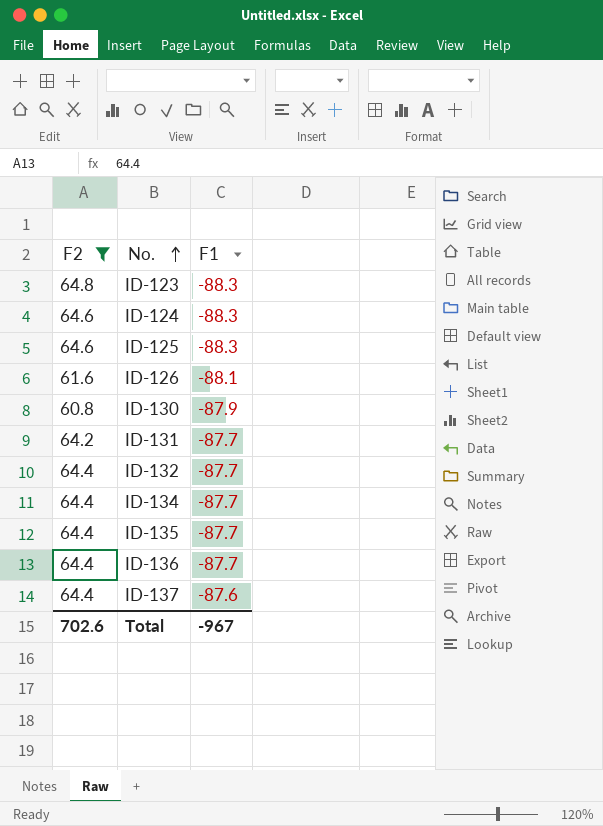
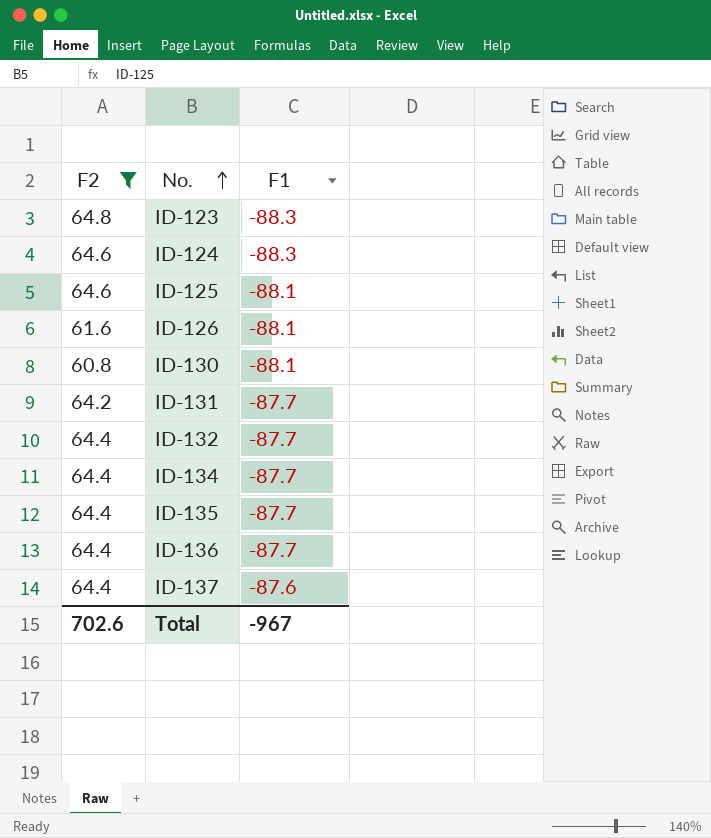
ID-125 | F1: -88.3 -> -88.1
ID-130 | F1: -87.9 -> -88.1

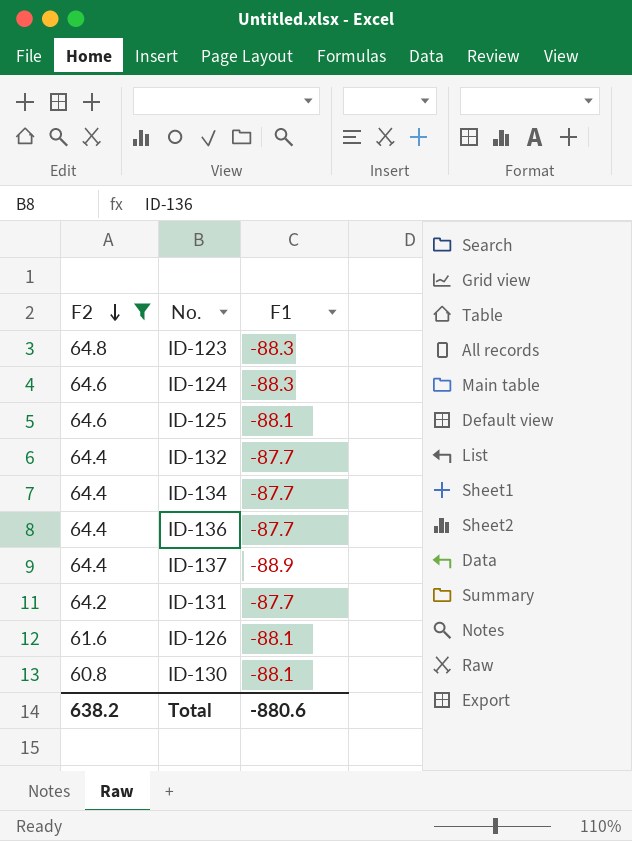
row order: No. ascending -> F2 descending
row ID-135: 64.4 | -87.7 -> none
ID-137 | F1: -87.6 -> -88.9
Total | F2: 702.6 -> 638.2
Total | F1: -967 -> -880.6

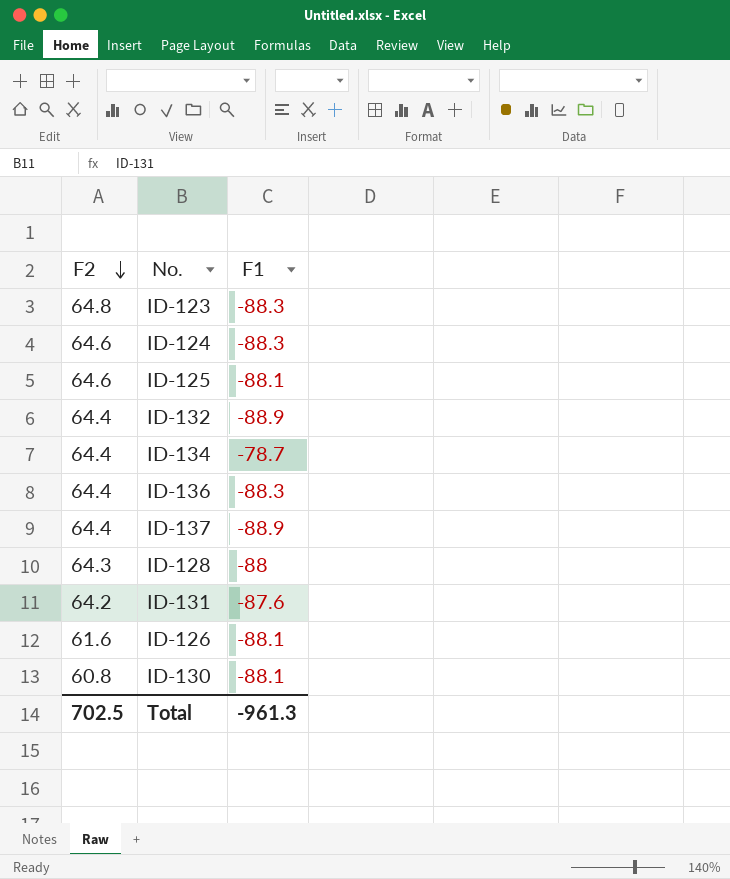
filter: F2 != 64.3 -> none
ID-132 | F1: -87.7 -> -88.9
ID-134 | F1: -87.7 -> -78.7
ID-136 | F1: -87.7 -> -88.3
ID-131 | F1: -87.7 -> -87.6
Total | F2: 638.2 -> 702.5
Total | F1: -880.6 -> -961.3

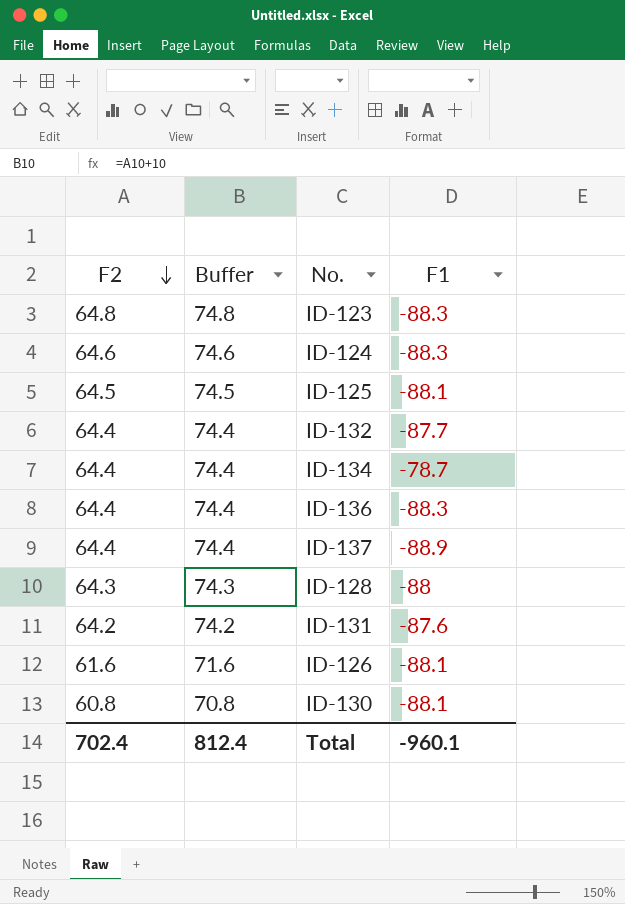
column Buffer | formula: none -> [F2] + 10
ID-125 | F2: 64.6 -> 64.5
ID-132 | F1: -88.9 -> -87.7
Total | F2: 702.5 -> 702.4
Total | F1: -961.3 -> -960.1

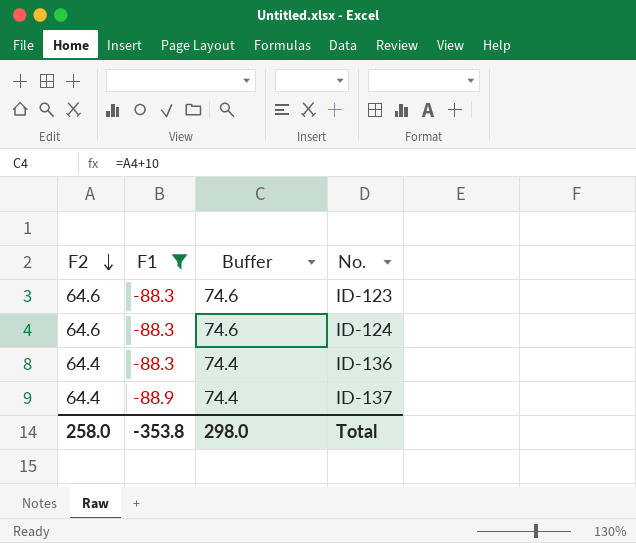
filter: none -> F1 <= -88.3
column F1 | position: 4 -> 2
ID-123 | F2: 64.8 -> 64.6
ID-123 | Buffer: 74.8 -> 74.6
Total | F2: 702.4 -> 258.0
Total | F1: -960.1 -> -353.8
Total | Buffer: 812.4 -> 298.0

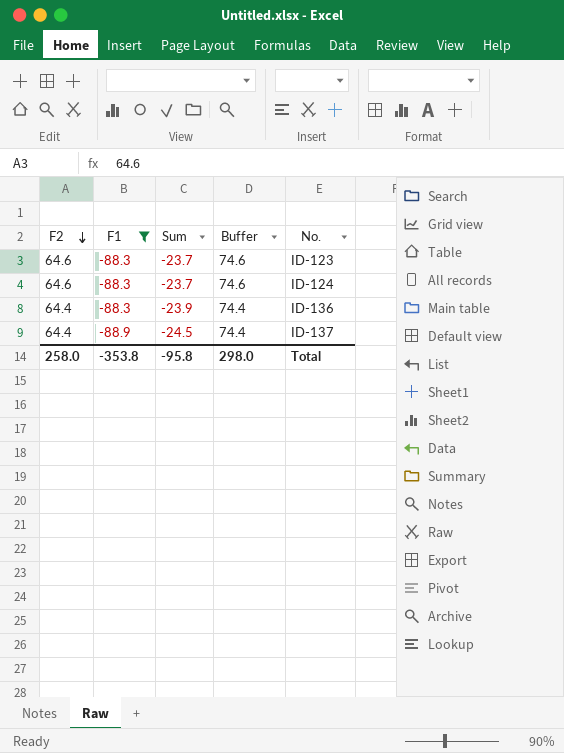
column Sum | formula: none -> [F2] + [F1]

